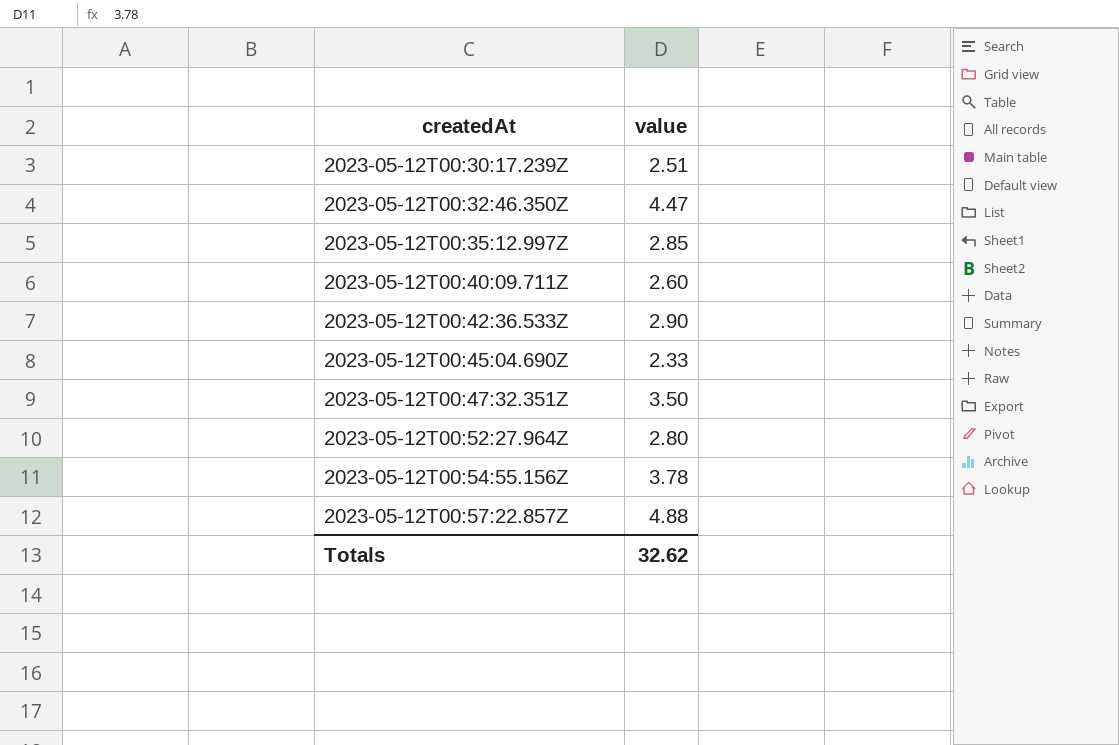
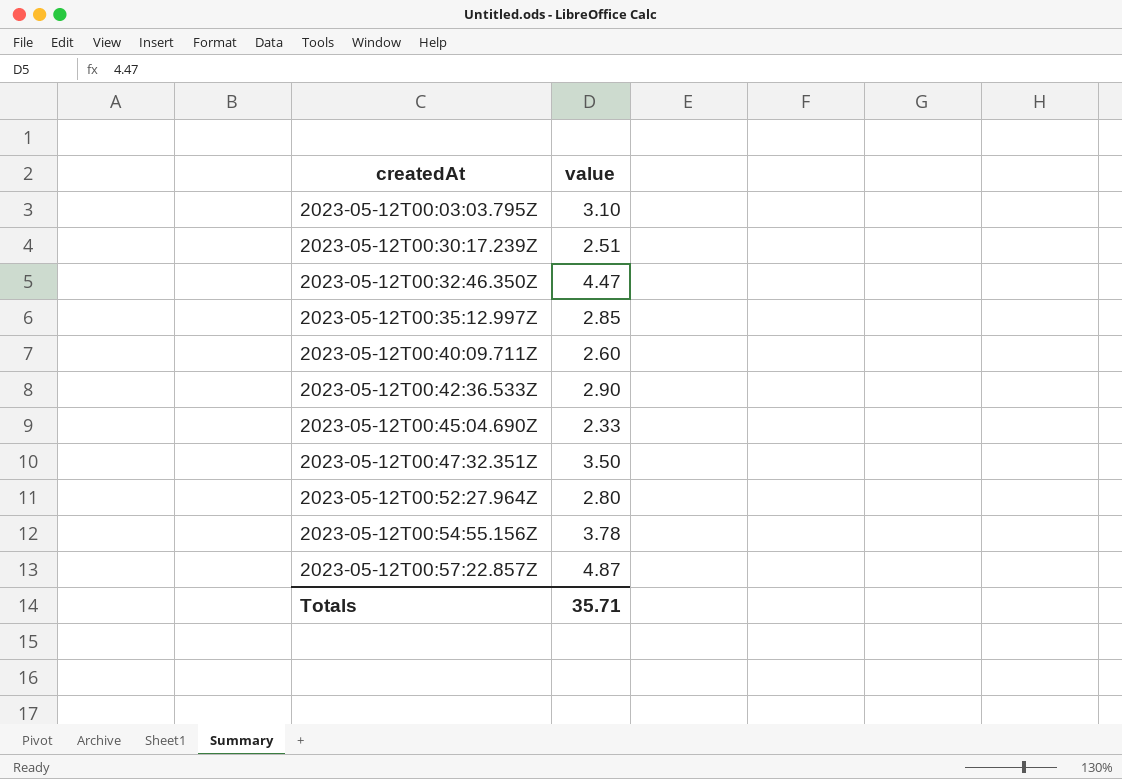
row 2023-05-12T00:03:03.795Z: none -> 3.10
2023-05-12T00:57:22.857Z | value: 4.88 -> 4.87
Totals | value: 32.62 -> 35.71

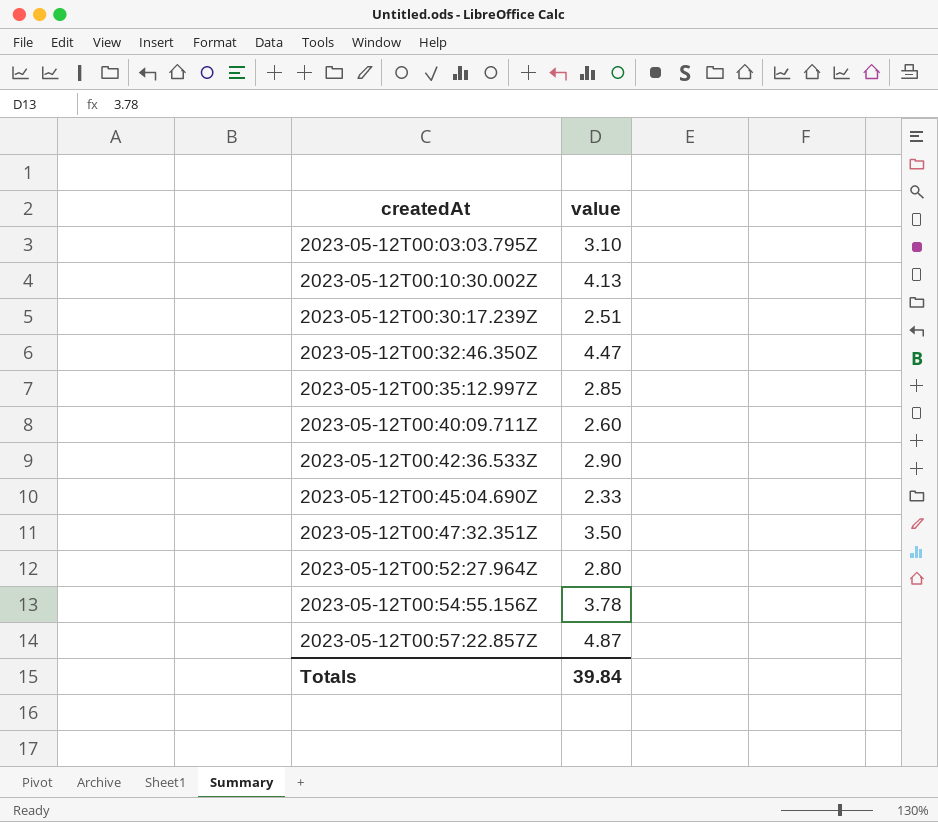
row 2023-05-12T00:10:30.002Z: none -> 4.13
Totals | value: 35.71 -> 39.84

